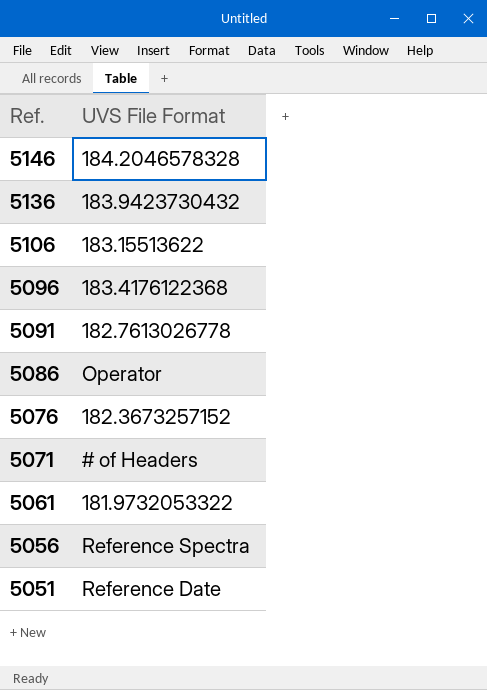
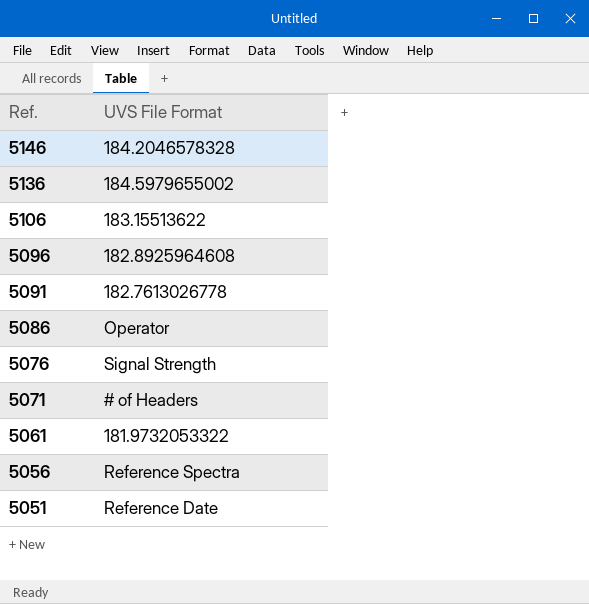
5136 | UVS File Format: 183.9423730432 -> 184.5979655002
5096 | UVS File Format: 183.4176122368 -> 182.8925964608
5076 | UVS File Format: 182.3673257152 -> Signal Strength

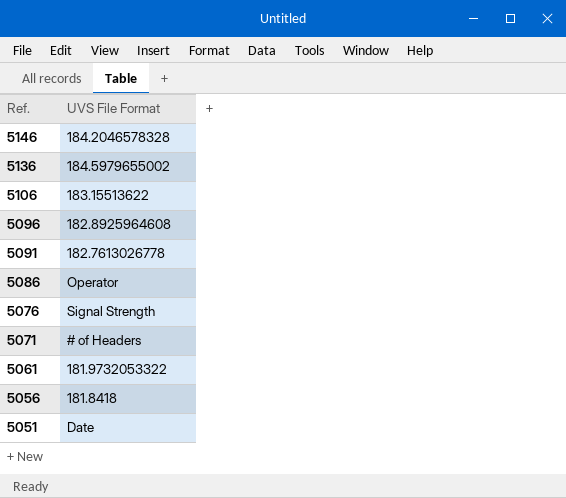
5056 | UVS File Format: Reference Spectra -> 181.8418
5051 | UVS File Format: Reference Date -> Date

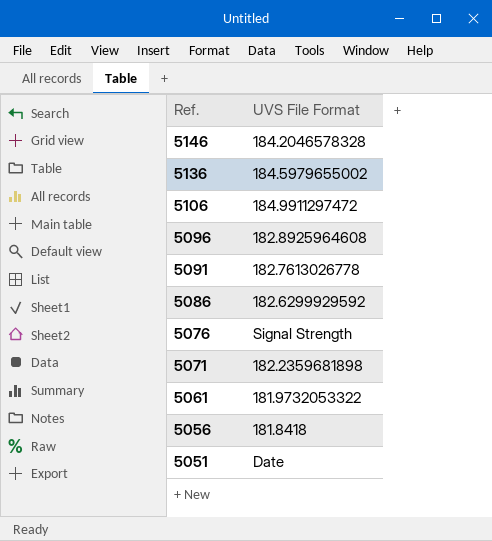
5106 | UVS File Format: 183.15513622 -> 184.9911297472
5086 | UVS File Format: Operator -> 182.6299929592
5071 | UVS File Format: # of Headers -> 182.2359681898

